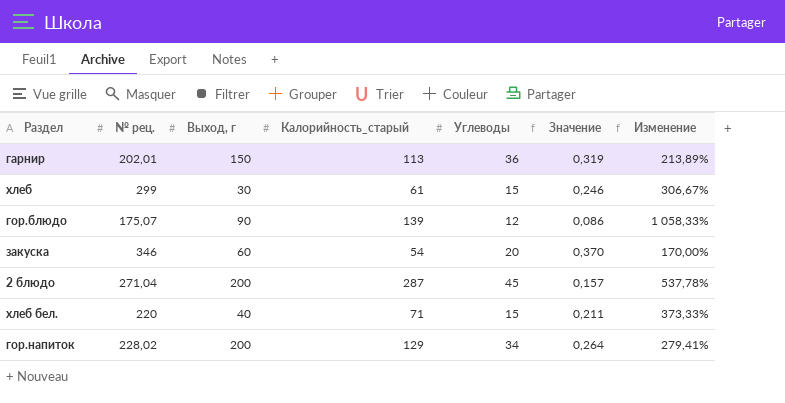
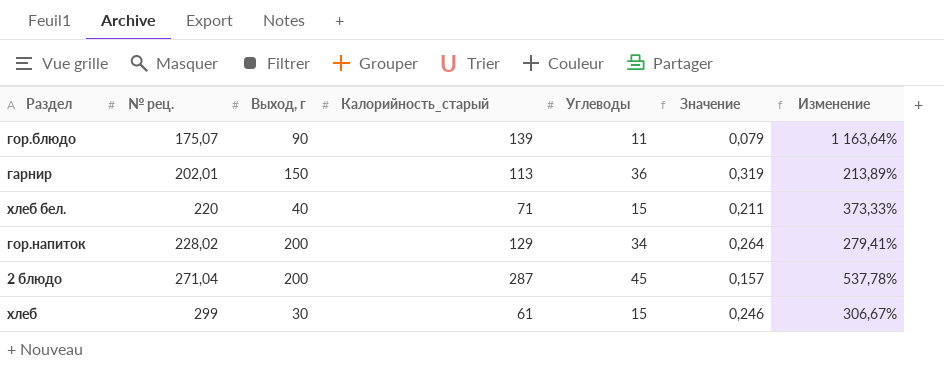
row order: none -> № рец. ascending
row закуска: 346 | 60 | 54 | 20 | 0,370 | 170,00% -> none
гор.блюдо | Углеводы: 12 -> 11
гор.блюдо | Значение: 0,086 -> 0,079
гор.блюдо | Изменение: 1 058,33% -> 1 163,64%

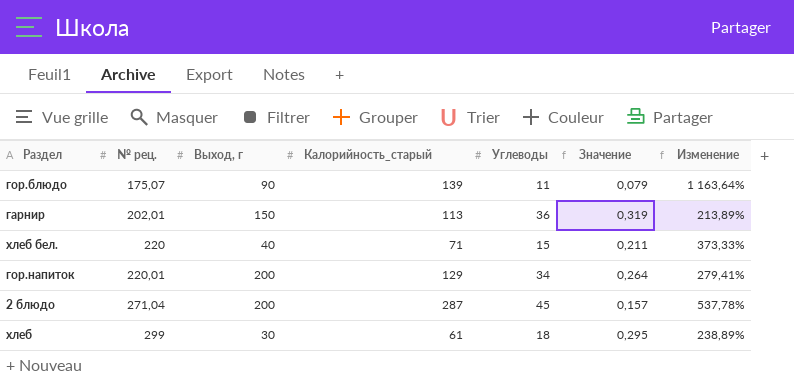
гор.напиток | № рец.: 228,02 -> 220,01
хлеб | Углеводы: 15 -> 18
хлеб | Значение: 0,246 -> 0,295
хлеб | Изменение: 306,67% -> 238,89%

